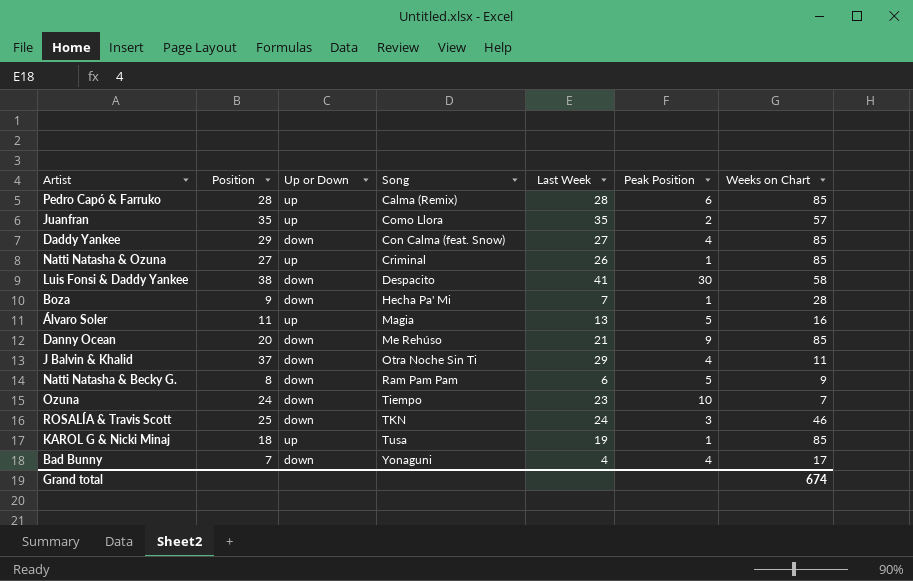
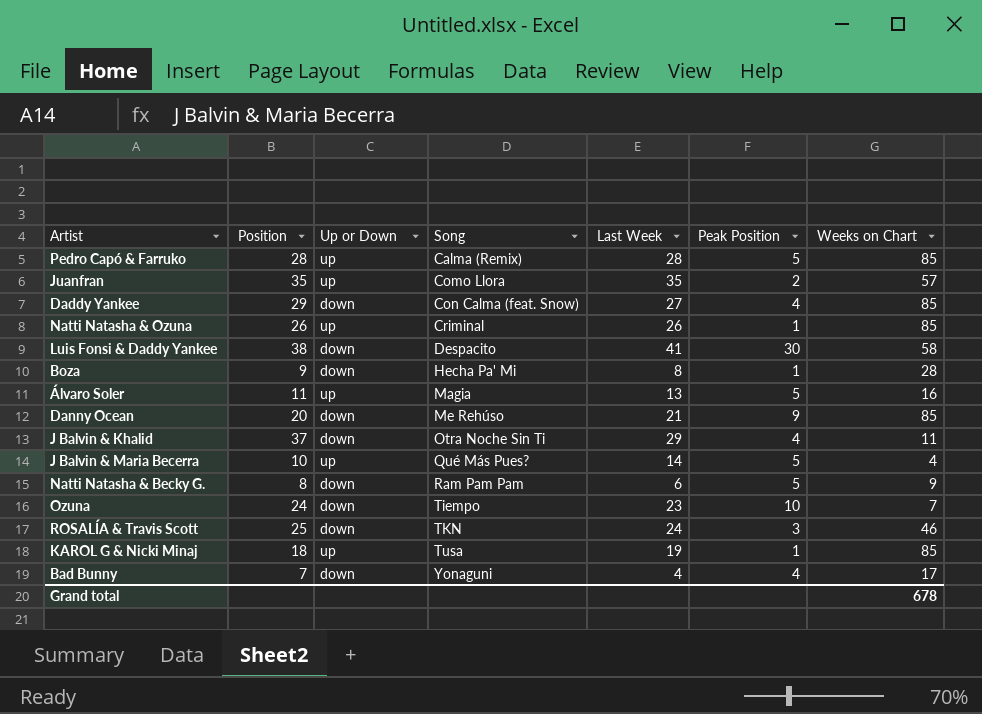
Pedro Capó & Farruko | Peak Position: 6 -> 5
Natti Natasha & Ozuna | Position: 27 -> 26
Boza | Last Week: 7 -> 8
row J Balvin & Maria Becerra: none -> 10 | up | Qué Más Pues? | 14 | 5 | 4
Grand total | Weeks on Chart: 674 -> 678

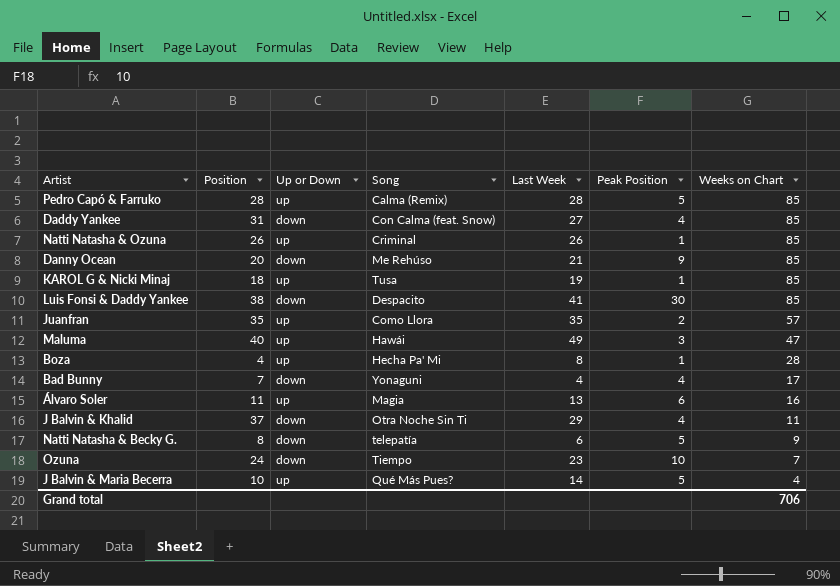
row order: Song ascending -> Weeks on Chart descending
row ROSALÍA & Travis Scott: 25 | down | TKN | 24 | 3 | 46 -> none
Daddy Yankee | Position: 29 -> 31
Luis Fonsi & Daddy Yankee | Weeks on Chart: 58 -> 85
row Maluma: none -> 40 | up | Hawái | 49 | 3 | 47
Boza | Position: 9 -> 4
Boza | Up or Down: down -> up
Álvaro Soler | Peak Position: 5 -> 6
Natti Natasha & Becky G. | Song: Ram Pam Pam -> telepatía
Grand total | Weeks on Chart: 678 -> 706

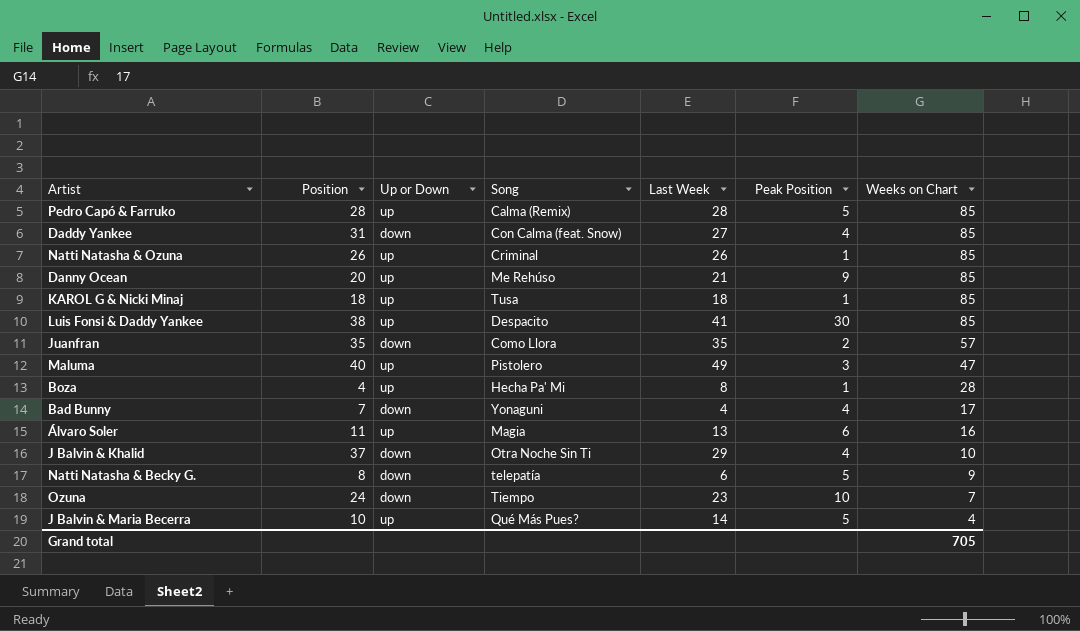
Danny Ocean | Up or Down: down -> up
KAROL G & Nicki Minaj | Last Week: 19 -> 18
Luis Fonsi & Daddy Yankee | Up or Down: down -> up
Juanfran | Up or Down: up -> down
Maluma | Song: Hawái -> Pistolero
J Balvin & Khalid | Weeks on Chart: 11 -> 10
Grand total | Weeks on Chart: 706 -> 705

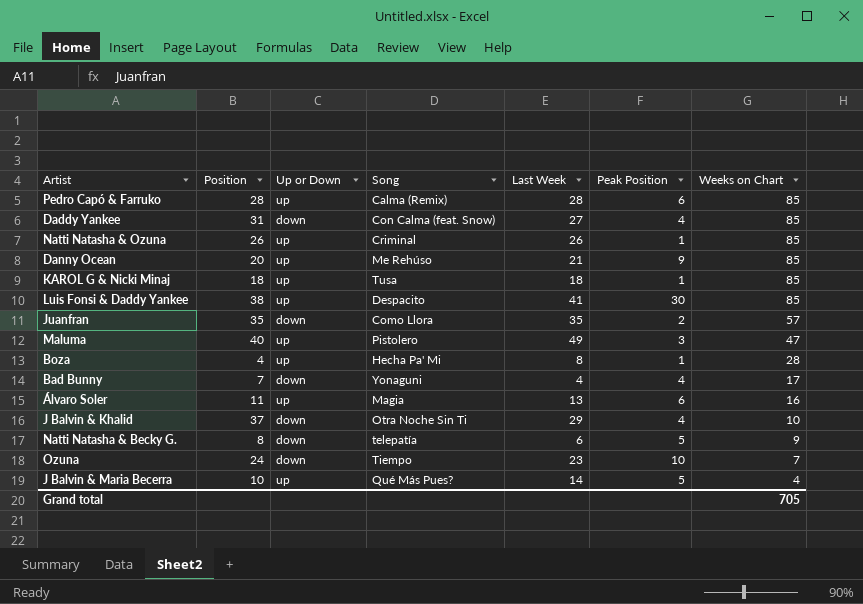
Pedro Capó & Farruko | Peak Position: 5 -> 6

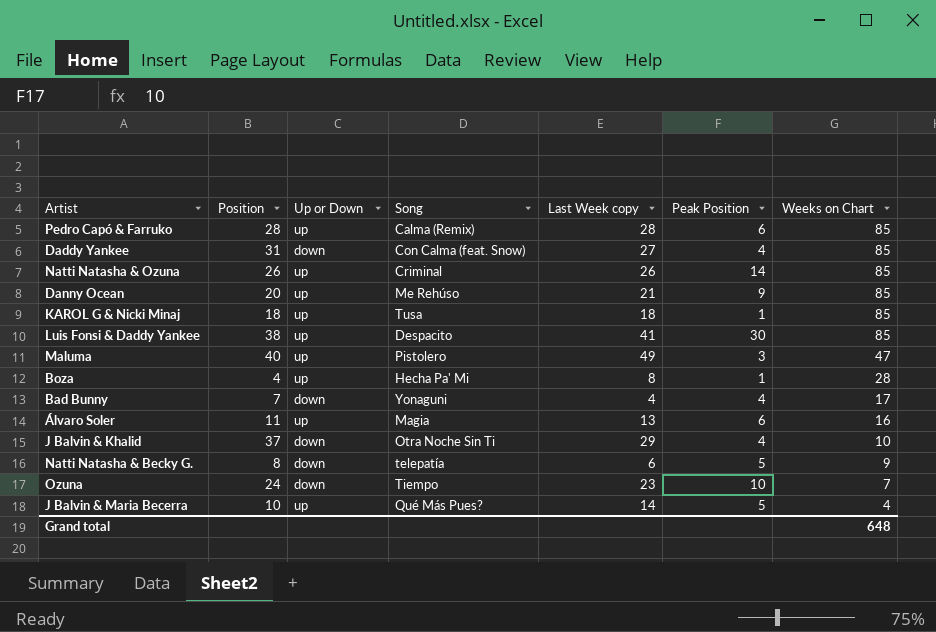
column name: Last Week -> Last Week copy
row Juanfran: 35 | down | Como Llora | 35 | 2 | 57 -> none
Natti Natasha & Ozuna | Peak Position: 1 -> 14
Grand total | Weeks on Chart: 705 -> 648

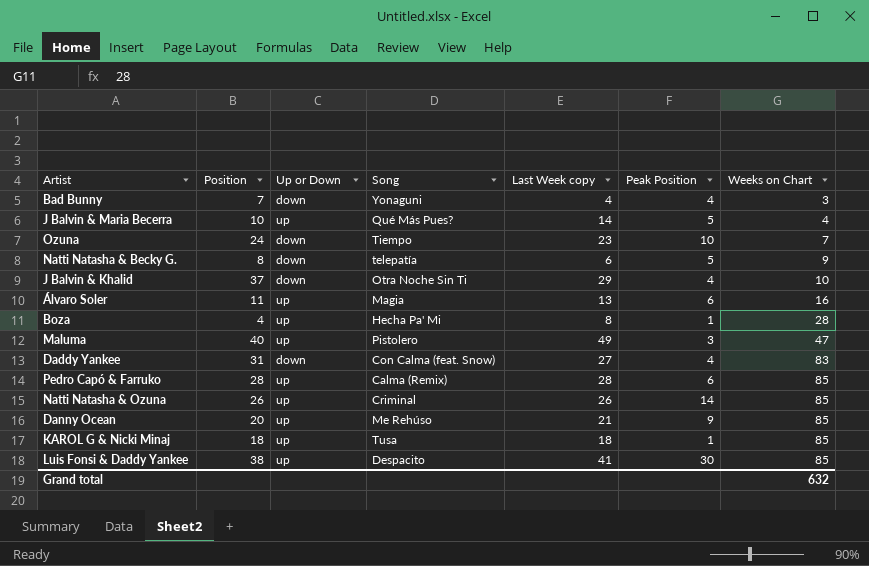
row order: Weeks on Chart descending -> Weeks on Chart ascending
Bad Bunny | Weeks on Chart: 17 -> 3
Daddy Yankee | Weeks on Chart: 85 -> 83
Grand total | Weeks on Chart: 648 -> 632

